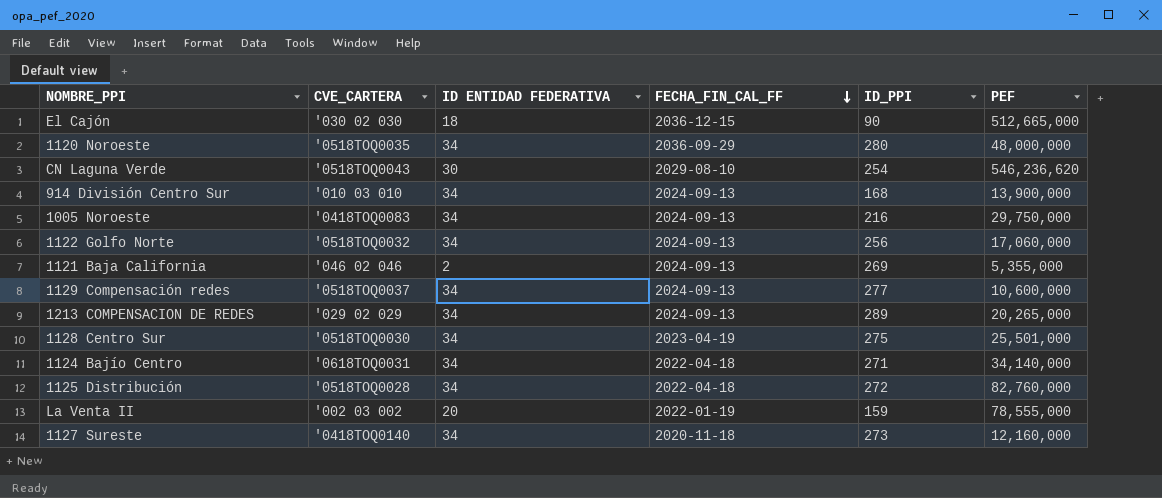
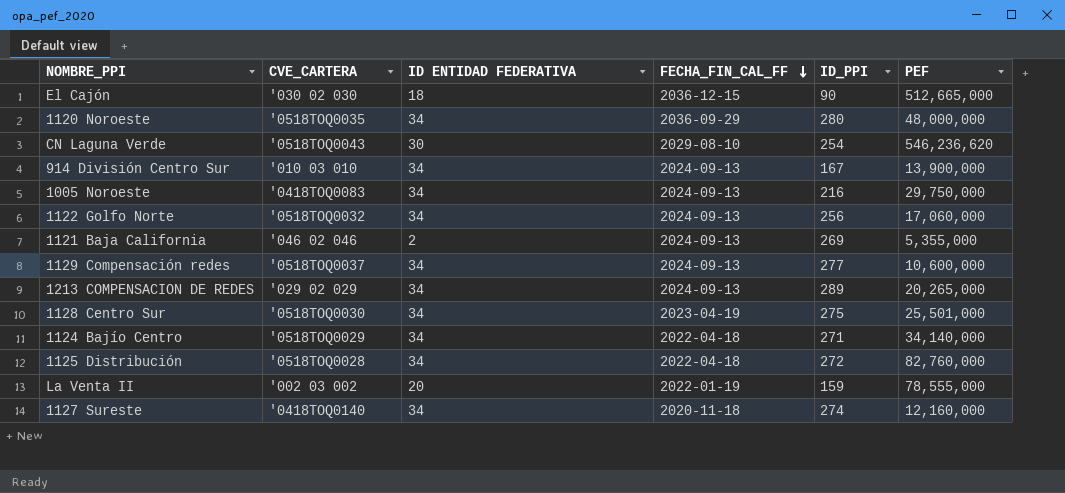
914 División Centro Sur | ID_PPI: 168 -> 167
1124 Bajío Centro | CVE_CARTERA: '0618TOQ0031 -> '0518TOQ0029
1127 Sureste | ID_PPI: 273 -> 274

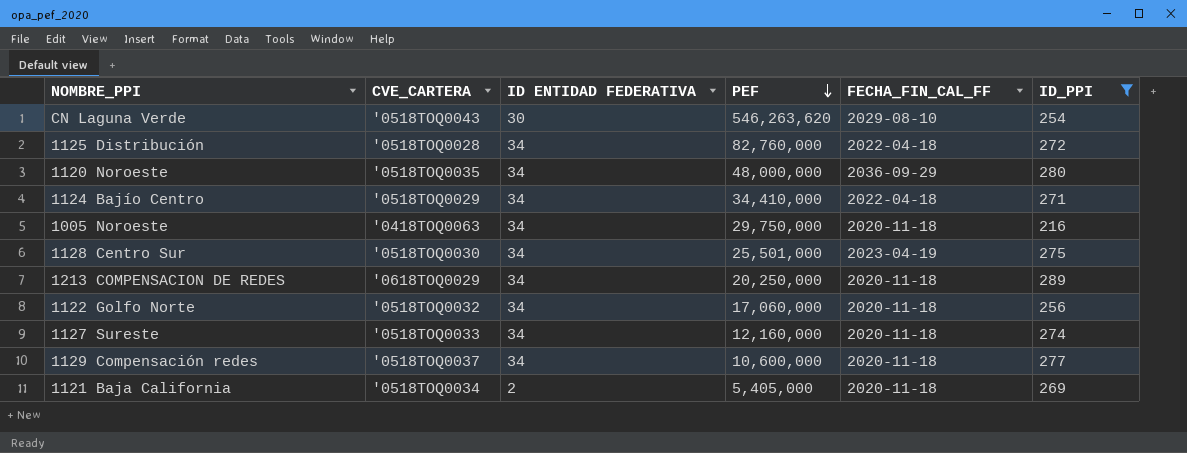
filter: none -> ID_PPI >= 216
row order: FECHA_FIN_CAL_FF descending -> PEF descending
column PEF | position: 6 -> 4
CN Laguna Verde | PEF: 546,236,620 -> 546,263,620
1124 Bajío Centro | PEF: 34,140,000 -> 34,410,000
1005 Noroeste | CVE_CARTERA: '0418TOQ0083 -> '0418TOQ0063
1005 Noroeste | FECHA_FIN_CAL_FF: 2024-09-13 -> 2020-11-18
1213 COMPENSACION DE REDES | CVE_CARTERA: '029 02 029 -> '0618TOQ0029
1213 COMPENSACION DE REDES | PEF: 20,265,000 -> 20,250,000
1213 COMPENSACION DE REDES | FECHA_FIN_CAL_FF: 2024-09-13 -> 2020-11-18
1122 Golfo Norte | FECHA_FIN_CAL_FF: 2024-09-13 -> 2020-11-18
1127 Sureste | CVE_CARTERA: '0418TOQ0140 -> '0518TOQ0033
1129 Compensación redes | FECHA_FIN_CAL_FF: 2024-09-13 -> 2020-11-18
1121 Baja California | CVE_CARTERA: '046 02 046 -> '0518TOQ0034
1121 Baja California | PEF: 5,355,000 -> 5,405,000
1121 Baja California | FECHA_FIN_CAL_FF: 2024-09-13 -> 2020-11-18

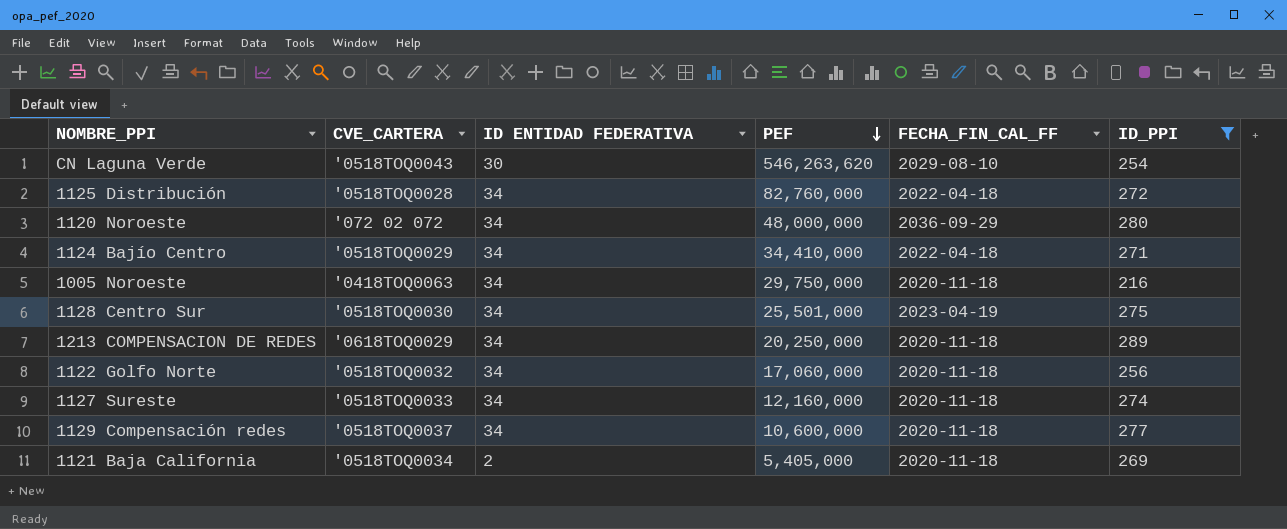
1120 Noroeste | CVE_CARTERA: '0518TOQ0035 -> '072 02 072

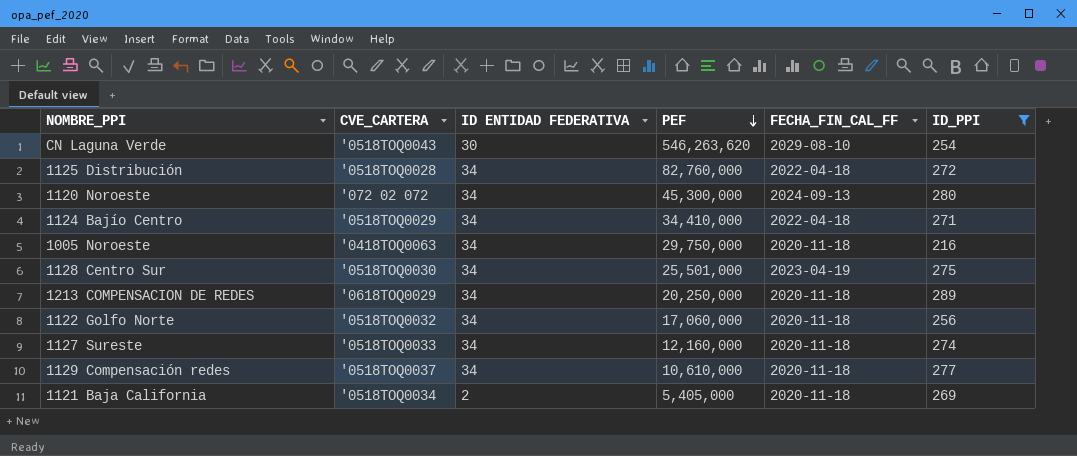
1120 Noroeste | PEF: 48,000,000 -> 45,300,000
1120 Noroeste | FECHA_FIN_CAL_FF: 2036-09-29 -> 2024-09-13
1129 Compensación redes | PEF: 10,600,000 -> 10,610,000

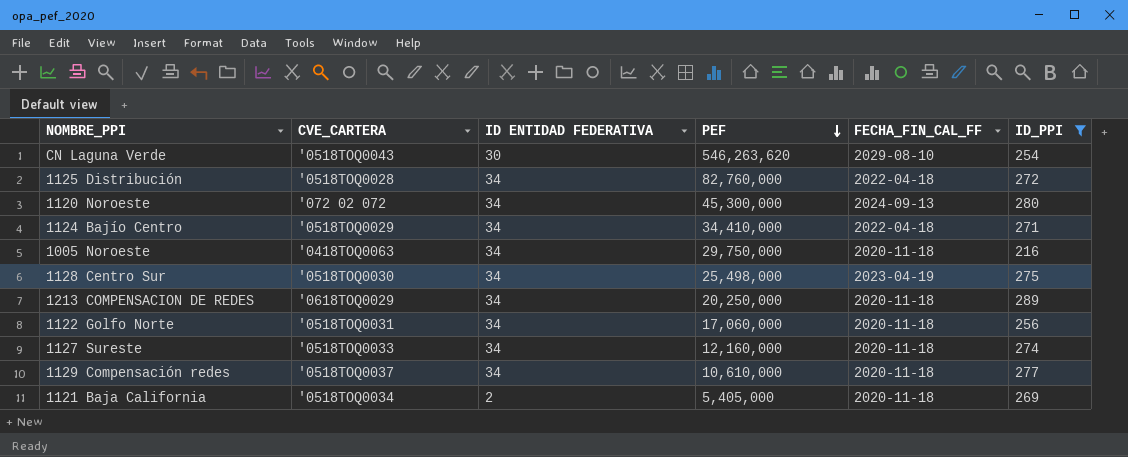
1128 Centro Sur | PEF: 25,501,000 -> 25,498,000
1122 Golfo Norte | CVE_CARTERA: '0518TOQ0032 -> '0518TOQ0031

